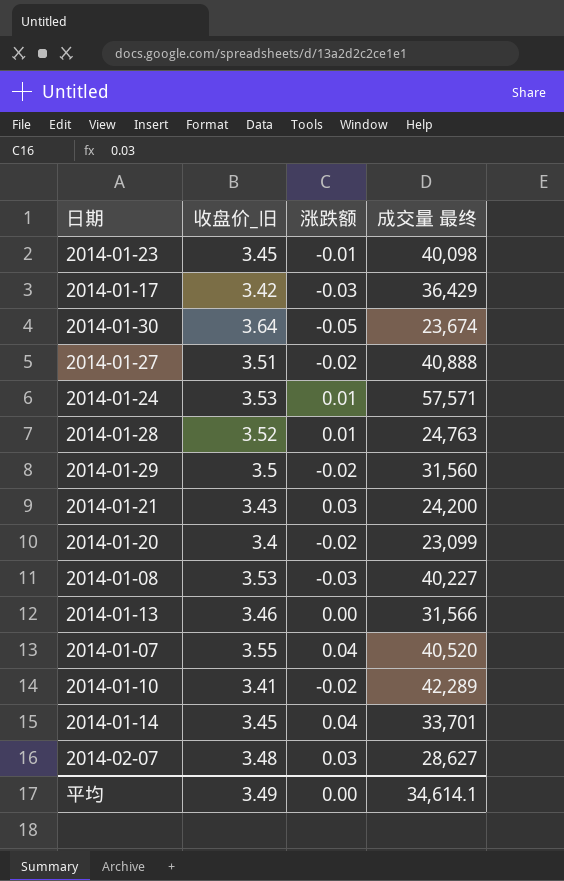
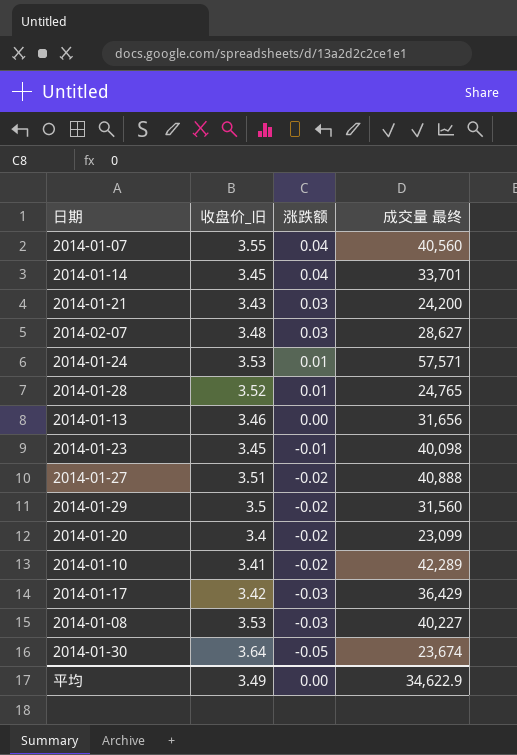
row order: none -> 涨跌额 descending
2014-01-07 | 成交量 最终: 40,520 -> 40,560
2014-01-28 | 成交量 最终: 24,763 -> 24,765
2014-01-13 | 成交量 最终: 31,566 -> 31,656
平均 | 成交量 最终: 34,614.1 -> 34,622.9

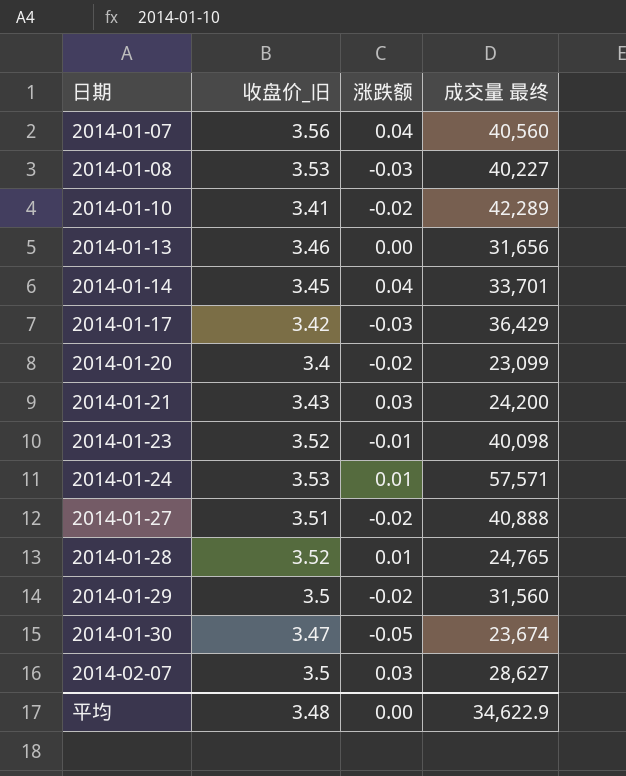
row order: 涨跌额 descending -> 日期 ascending
2014-01-07 | 收盘价_旧: 3.55 -> 3.56
2014-01-23 | 收盘价_旧: 3.45 -> 3.52
2014-01-30 | 收盘价_旧: 3.64 -> 3.47
2014-02-07 | 收盘价_旧: 3.48 -> 3.5
平均 | 收盘价_旧: 3.49 -> 3.48

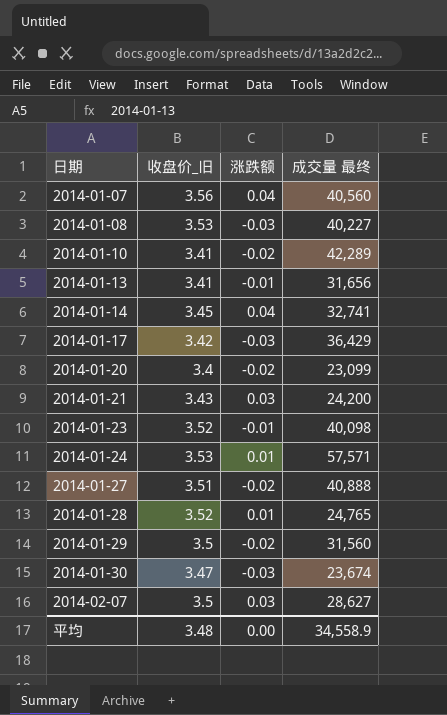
2014-01-13 | 收盘价_旧: 3.46 -> 3.41
2014-01-13 | 涨跌额: 0.00 -> -0.01
2014-01-14 | 成交量 最终: 33,701 -> 32,741
2014-01-30 | 涨跌额: -0.05 -> -0.03
平均 | 成交量 最终: 34,622.9 -> 34,558.9

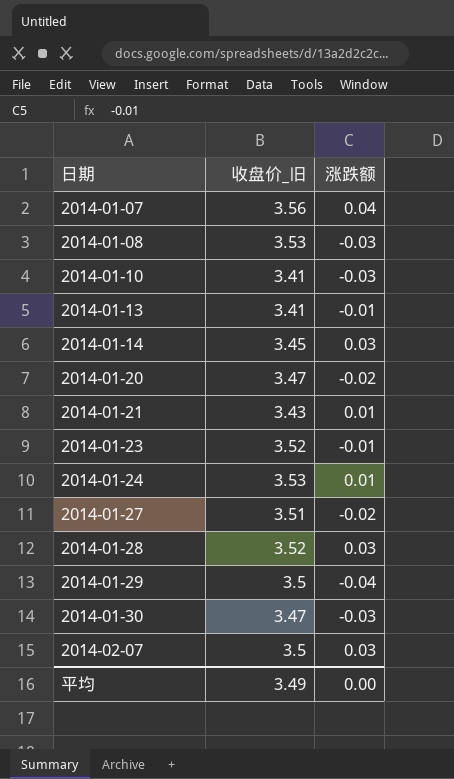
column 成交量 最终 | position: 4 -> none
row 2014-01-17: 3.42 | -0.03 | 36,429 -> none
2014-01-10 | 涨跌额: -0.02 -> -0.03
2014-01-14 | 涨跌额: 0.04 -> 0.03
2014-01-20 | 收盘价_旧: 3.4 -> 3.47
2014-01-21 | 涨跌额: 0.03 -> 0.01
2014-01-28 | 涨跌额: 0.01 -> 0.03
2014-01-29 | 涨跌额: -0.02 -> -0.04
平均 | 收盘价_旧: 3.48 -> 3.49

